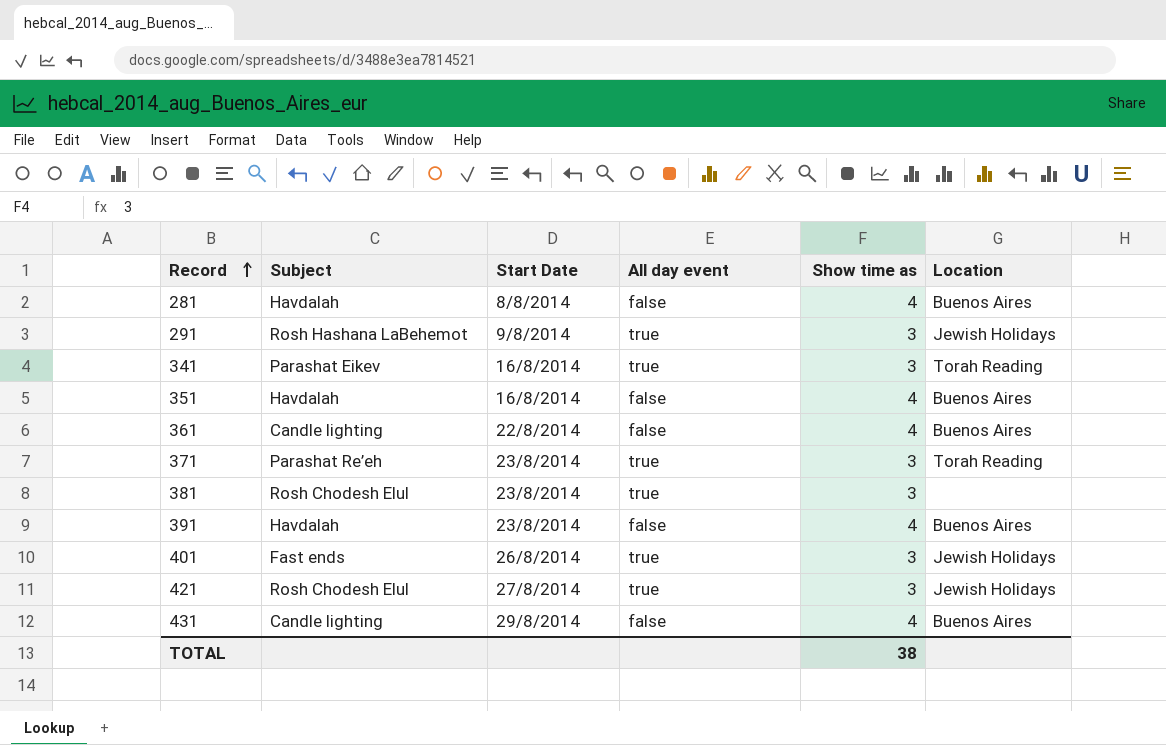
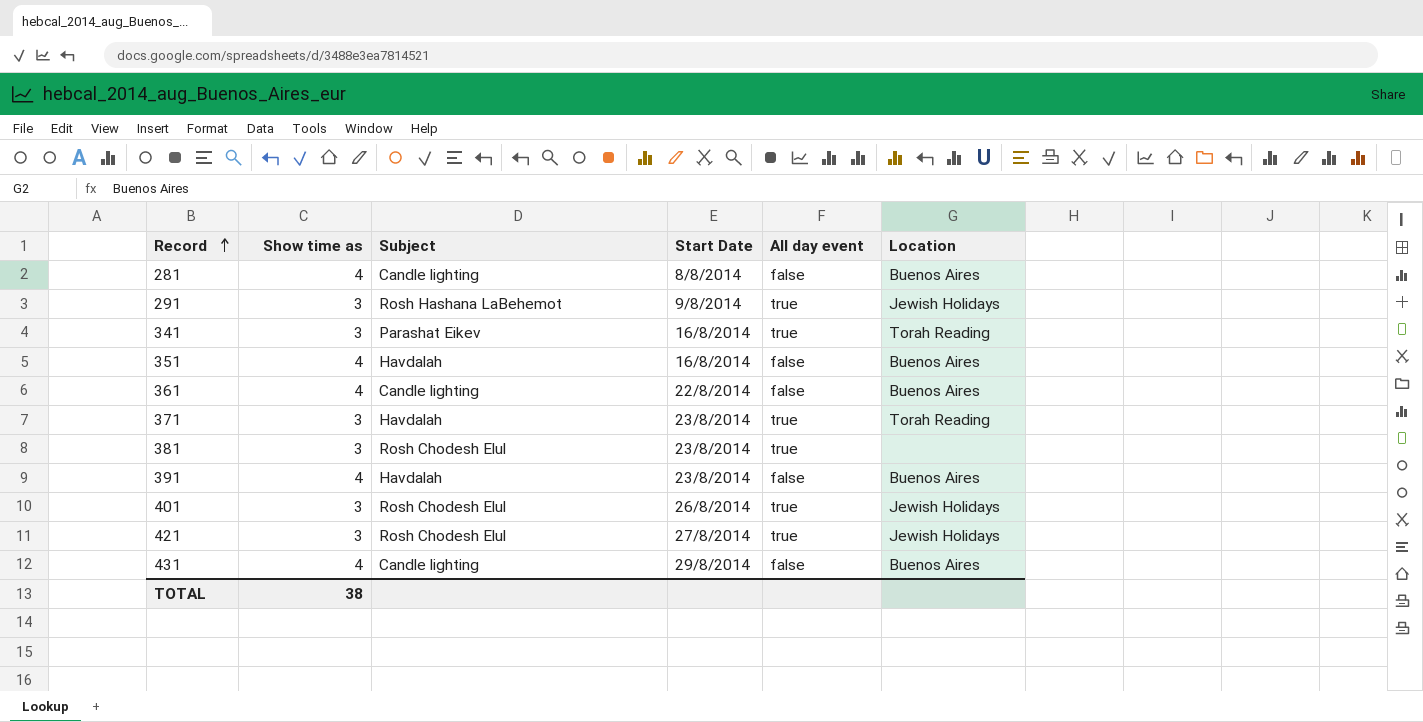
column Show time as | position: 5 -> 2
281 | Subject: Havdalah -> Candle lighting
371 | Subject: Parashat Re’eh -> Havdalah
401 | Subject: Fast ends -> Rosh Chodesh Elul

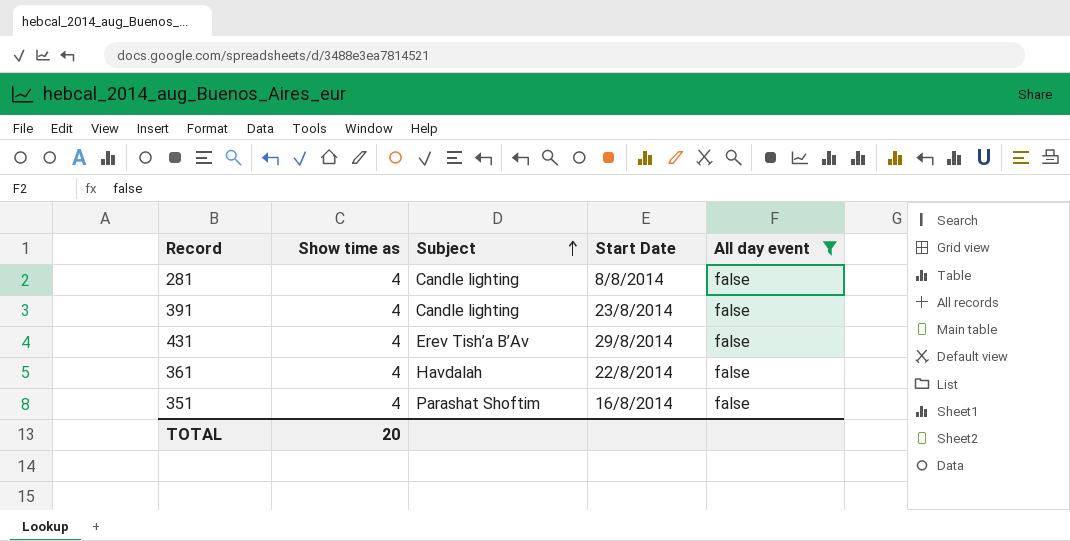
filter: none -> All day event = false
row order: Record ascending -> Subject ascending
column Location | position: 6 -> none
391 | Subject: Havdalah -> Candle lighting
431 | Subject: Candle lighting -> Erev Tish’a B’Av
361 | Subject: Candle lighting -> Havdalah
351 | Subject: Havdalah -> Parashat Shoftim
TOTAL | Show time as: 38 -> 20

